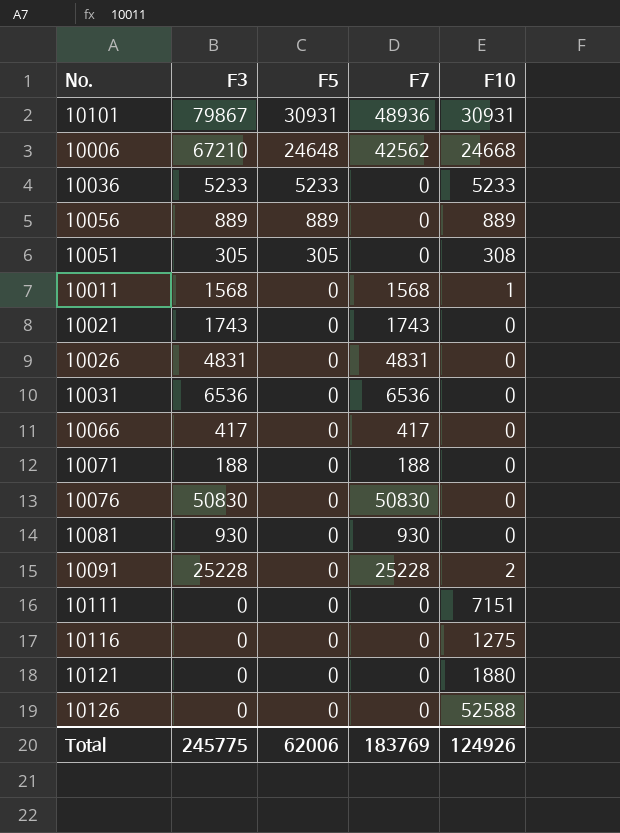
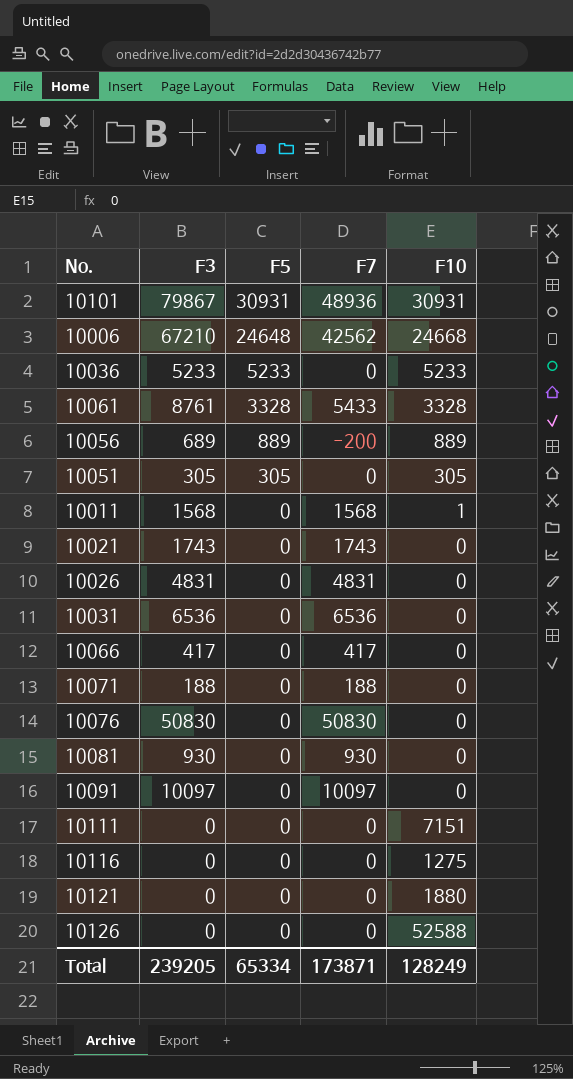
row 10061: none -> 8761 | 3328 | 5433 | 3328
10056 | F3: 889 -> 689
10056 | F7: 0 -> -200
10051 | F10: 308 -> 305
10091 | F3: 25228 -> 10097
10091 | F7: 25228 -> 10097
10091 | F10: 2 -> 0
Total | F3: 245775 -> 239205
Total | F5: 62006 -> 65334
Total | F7: 183769 -> 173871
Total | F10: 124926 -> 128249

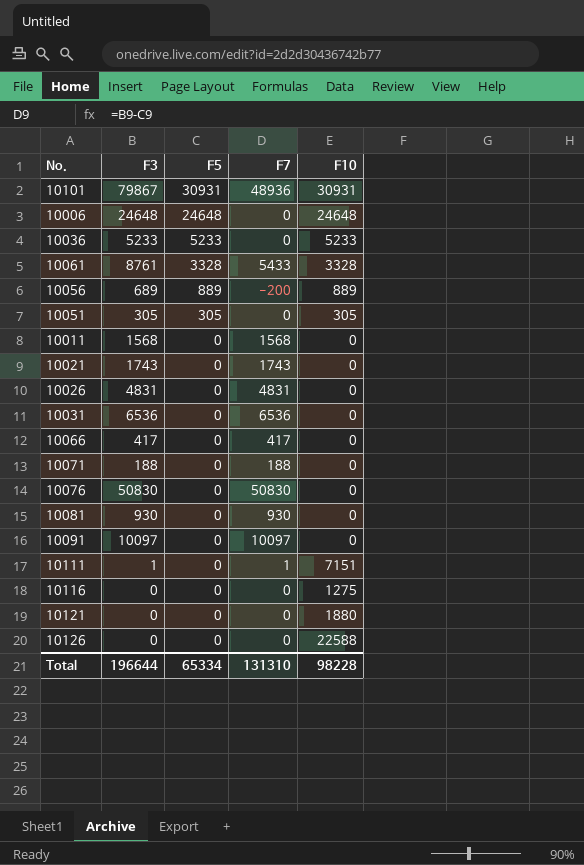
10006 | F3: 67210 -> 24648
10006 | F7: 42562 -> 0
10006 | F10: 24668 -> 24648
10011 | F10: 1 -> 0
10111 | F3: 0 -> 1
10111 | F7: 0 -> 1
10126 | F10: 52588 -> 22588
Total | F3: 239205 -> 196644
Total | F7: 173871 -> 131310
Total | F10: 128249 -> 98228

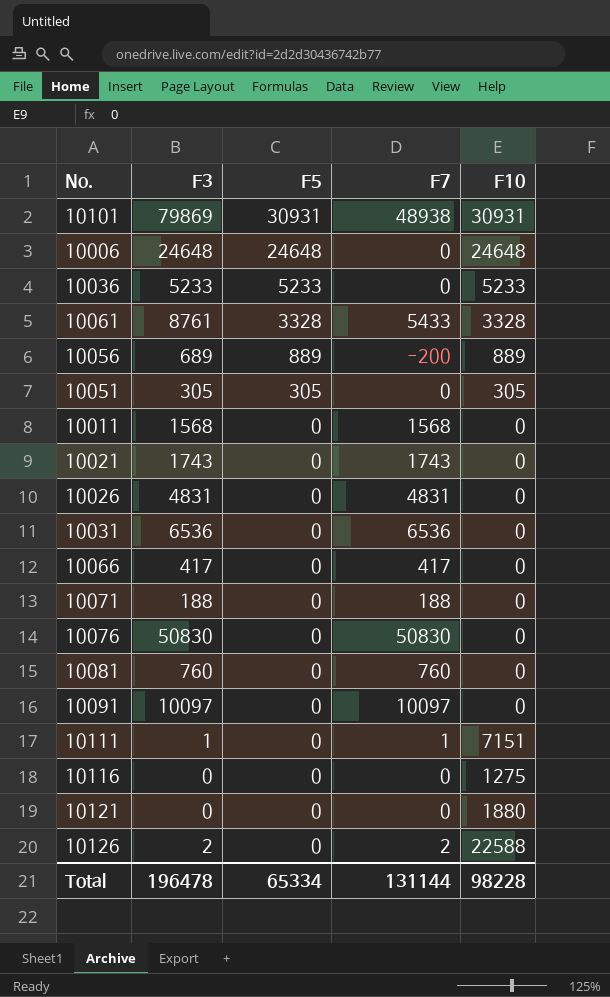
10101 | F3: 79867 -> 79869
10101 | F7: 48936 -> 48938
10081 | F3: 930 -> 760
10081 | F7: 930 -> 760
10126 | F3: 0 -> 2
10126 | F7: 0 -> 2
Total | F3: 196644 -> 196478
Total | F7: 131310 -> 131144

